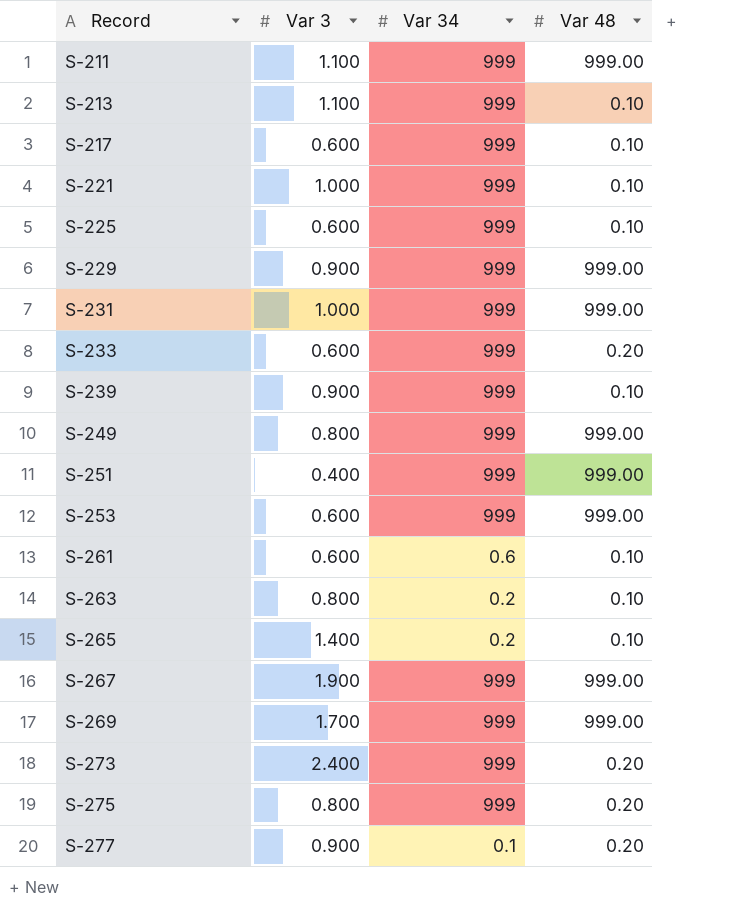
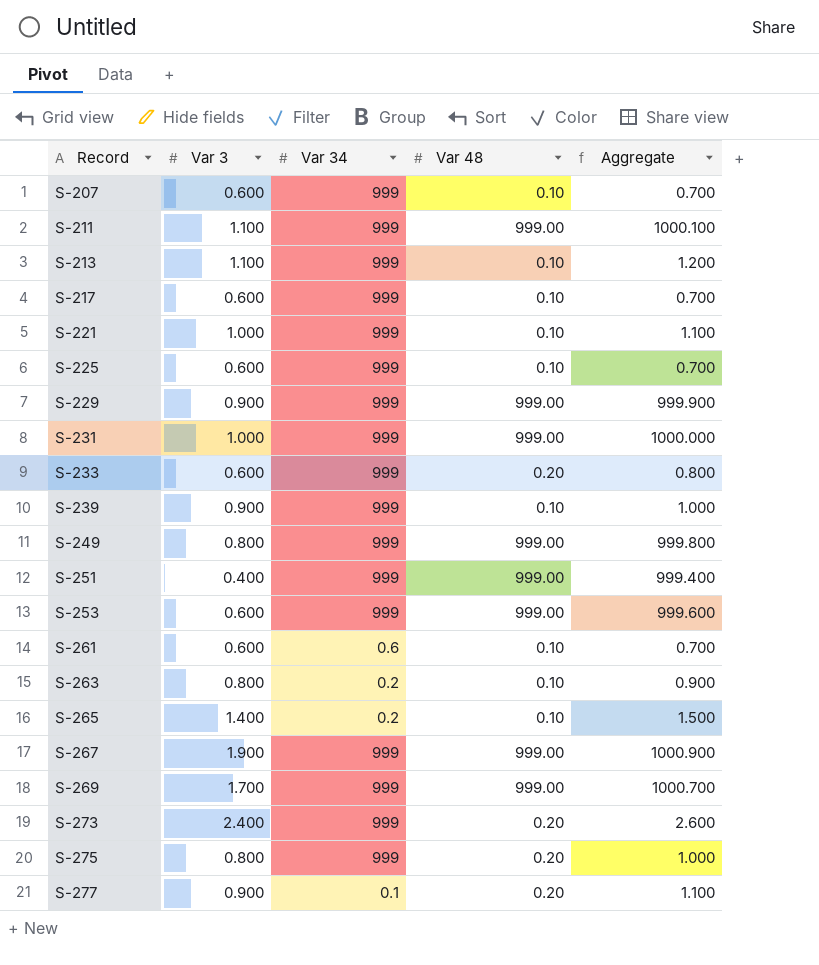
column Aggregate | formula: none -> [Var 3] + [Var 48]
row S-207: none -> 0.600 | 999 | 0.10 | 0.700

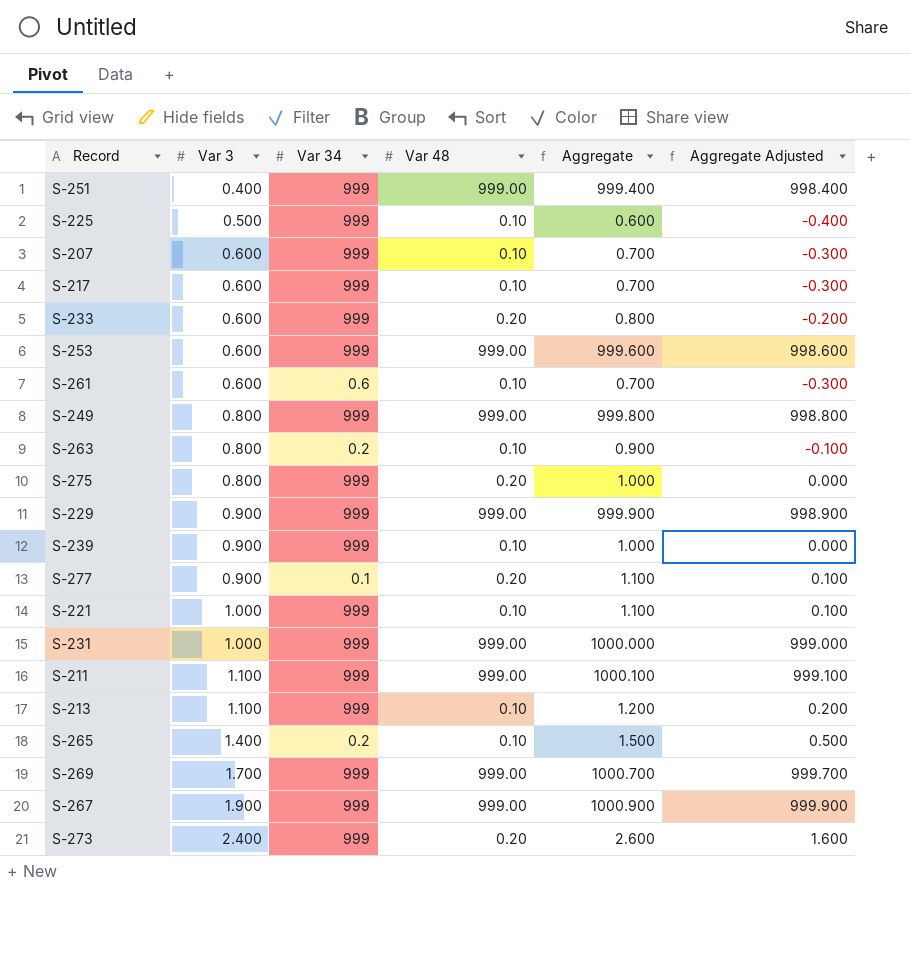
row order: Record ascending -> Var 3 ascending
column Aggregate Adjusted | formula: none -> [Aggregate] - 1
S-225 | Var 3: 0.600 -> 0.500
S-225 | Aggregate: 0.700 -> 0.600

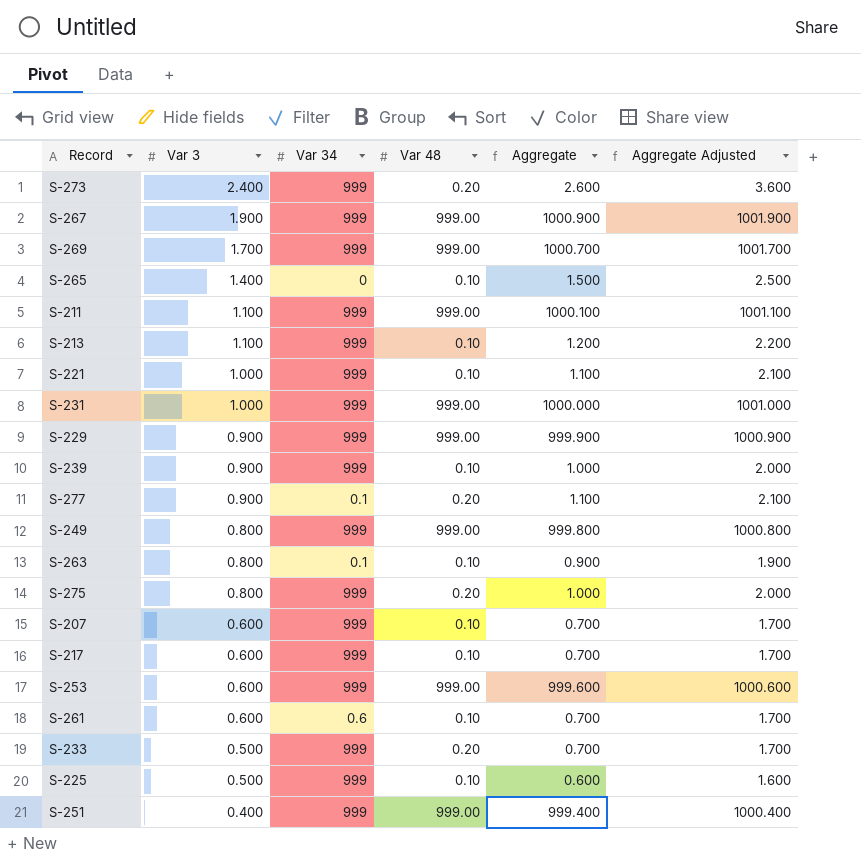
row order: Var 3 ascending -> Var 3 descending
column Aggregate Adjusted | formula: [Aggregate] - 1 -> [Aggregate] + 1
S-265 | Var 34: 0.2 -> 0
S-263 | Var 34: 0.2 -> 0.1
S-233 | Var 3: 0.600 -> 0.500
S-233 | Aggregate: 0.800 -> 0.700

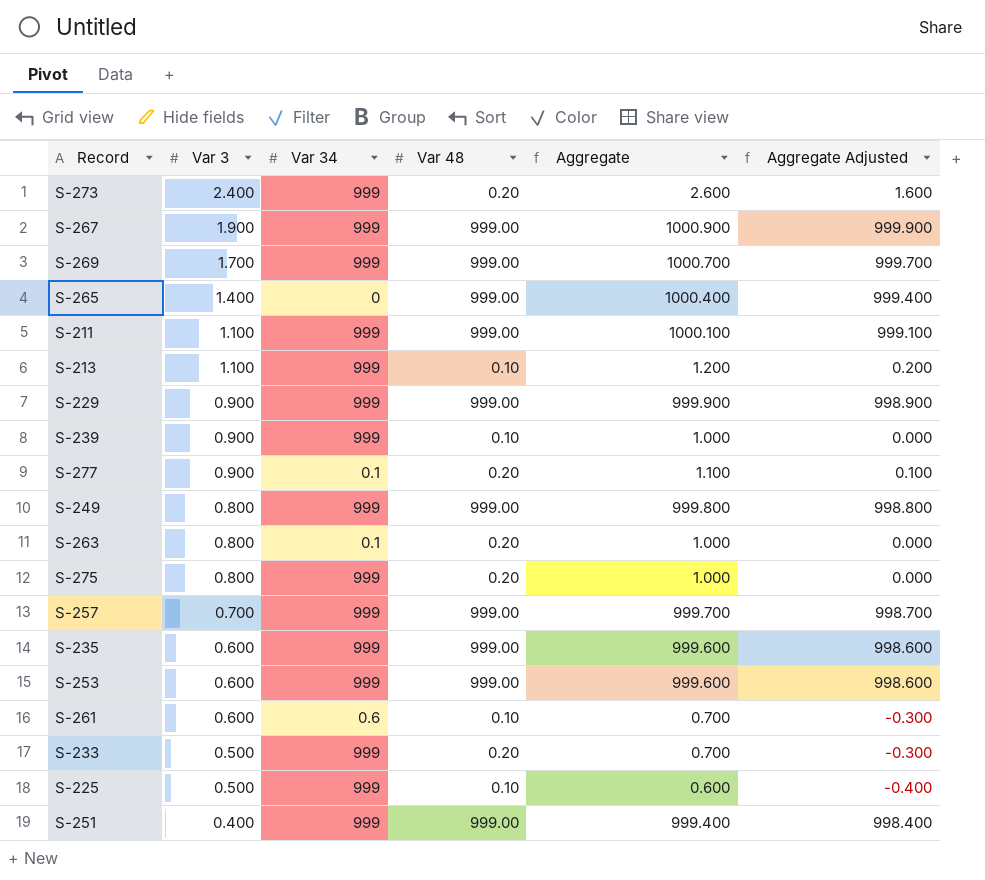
column Aggregate Adjusted | formula: [Aggregate] + 1 -> [Aggregate] - 1
row S-221: 1.000 | 999 | 0.10 | 1.100 | 2.100 -> none
row S-231: 1.000 | 999 | 999.00 | 1000.000 | 1001.000 -> none
row S-207: 0.600 | 999 | 0.10 | 0.700 | 1.700 -> none
row S-217: 0.600 | 999 | 0.10 | 0.700 | 1.700 -> none
S-265 | Var 48: 0.10 -> 999.00
S-265 | Aggregate: 1.500 -> 1000.400
S-263 | Var 48: 0.10 -> 0.20
S-263 | Aggregate: 0.900 -> 1.000
row S-257: none -> 0.700 | 999 | 999.00 | 999.700 | 998.700
row S-235: none -> 0.600 | 999 | 999.00 | 999.600 | 998.600

